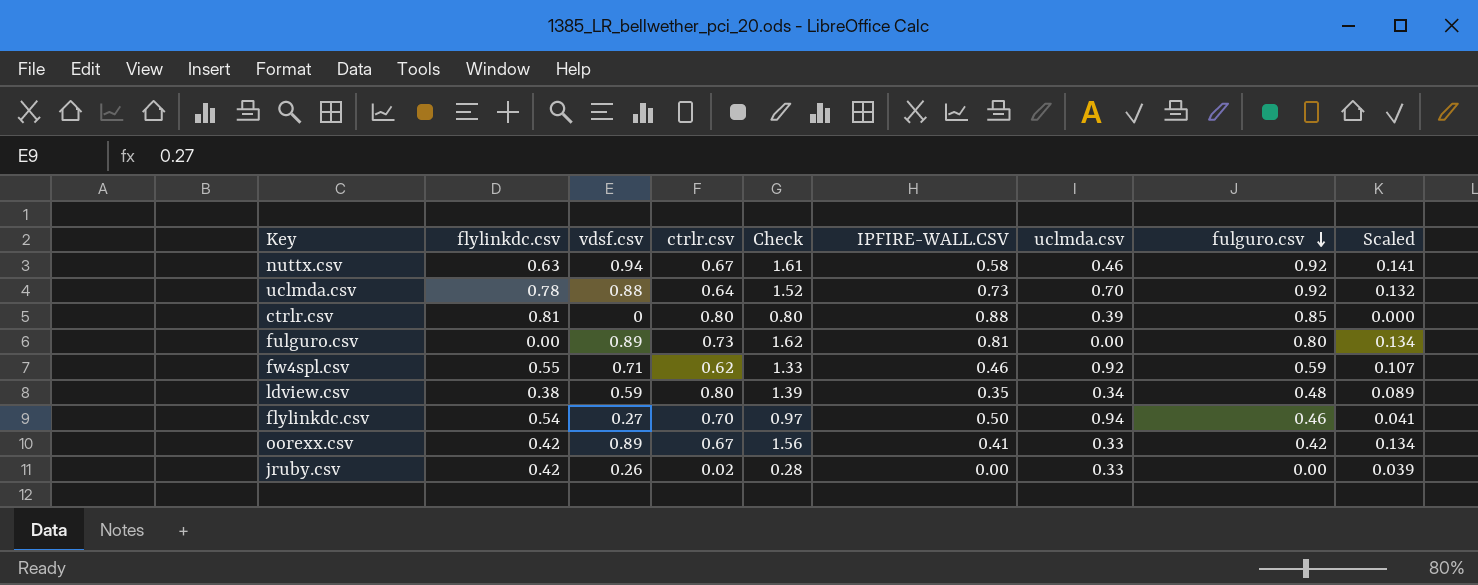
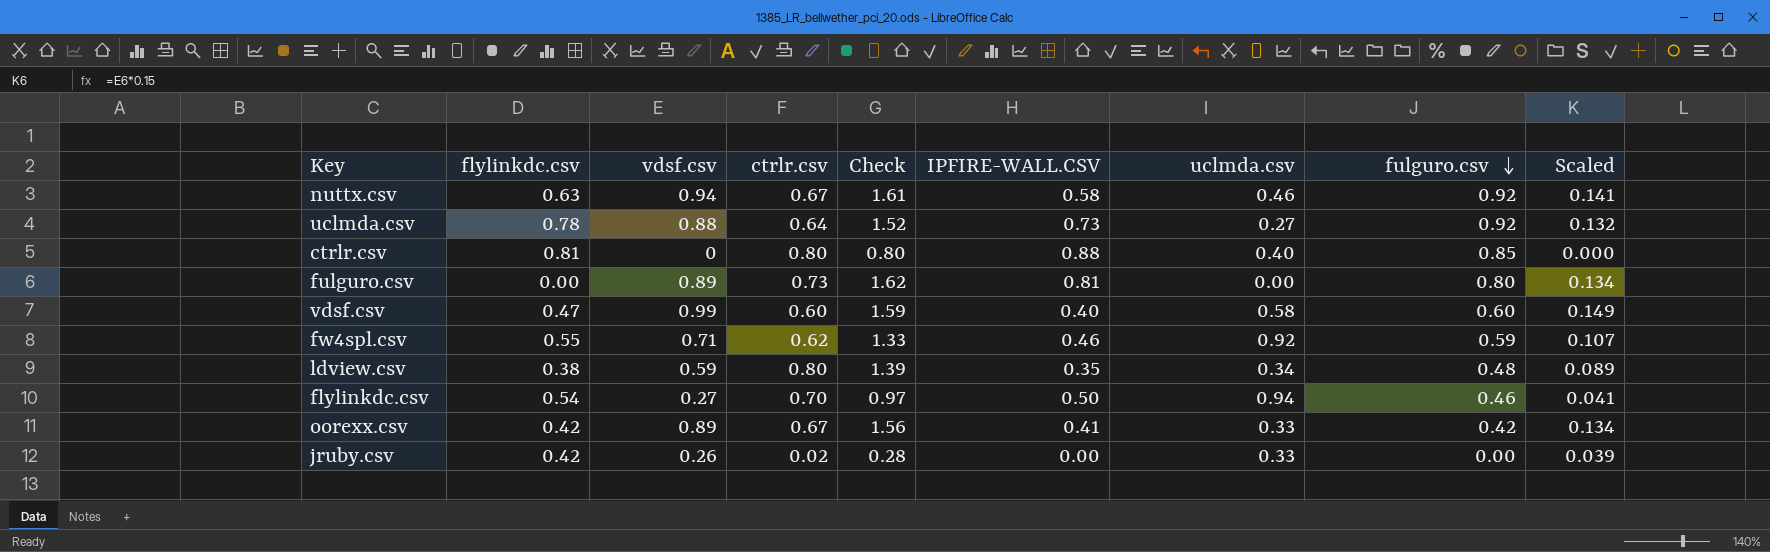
uclmda.csv | uclmda.csv: 0.70 -> 0.27
ctrlr.csv | uclmda.csv: 0.39 -> 0.40
row vdsf.csv: none -> 0.47 | 0.99 | 0.60 | 1.59 | 0.40 | 0.58 | 0.60 | 0.149

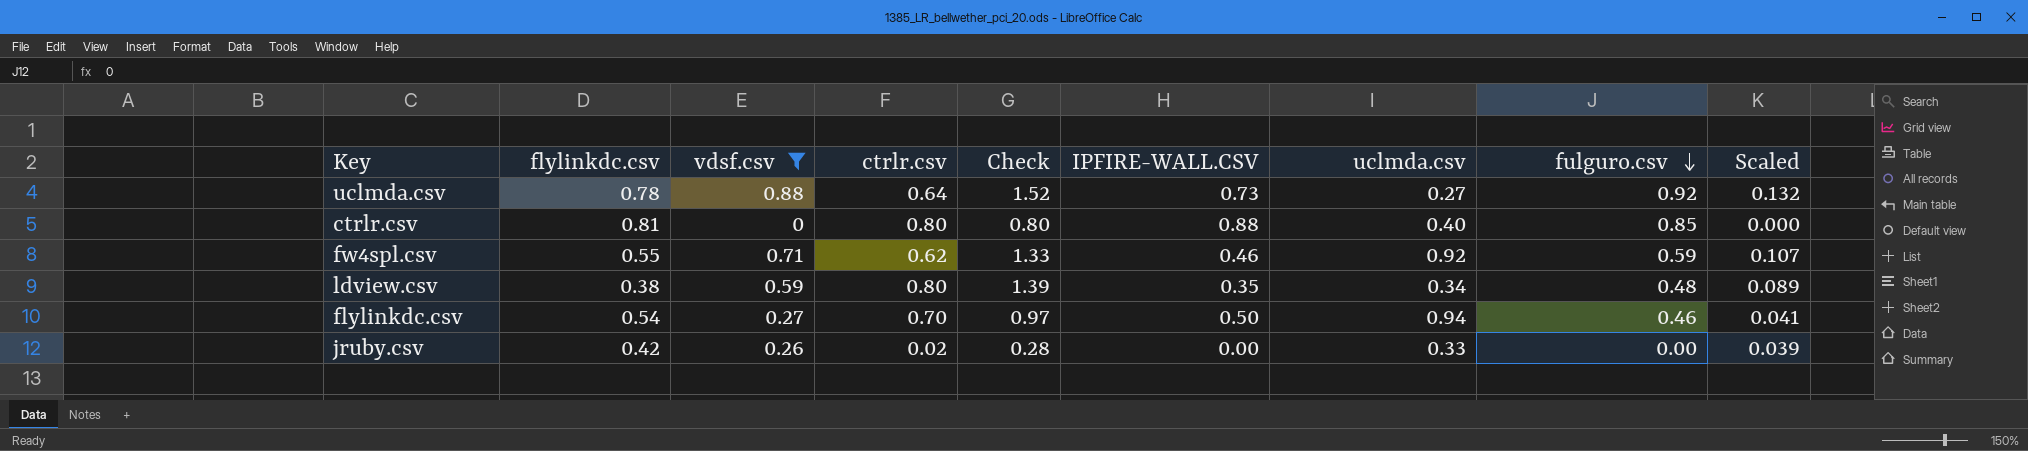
filter: none -> vdsf.csv <= 0.88

